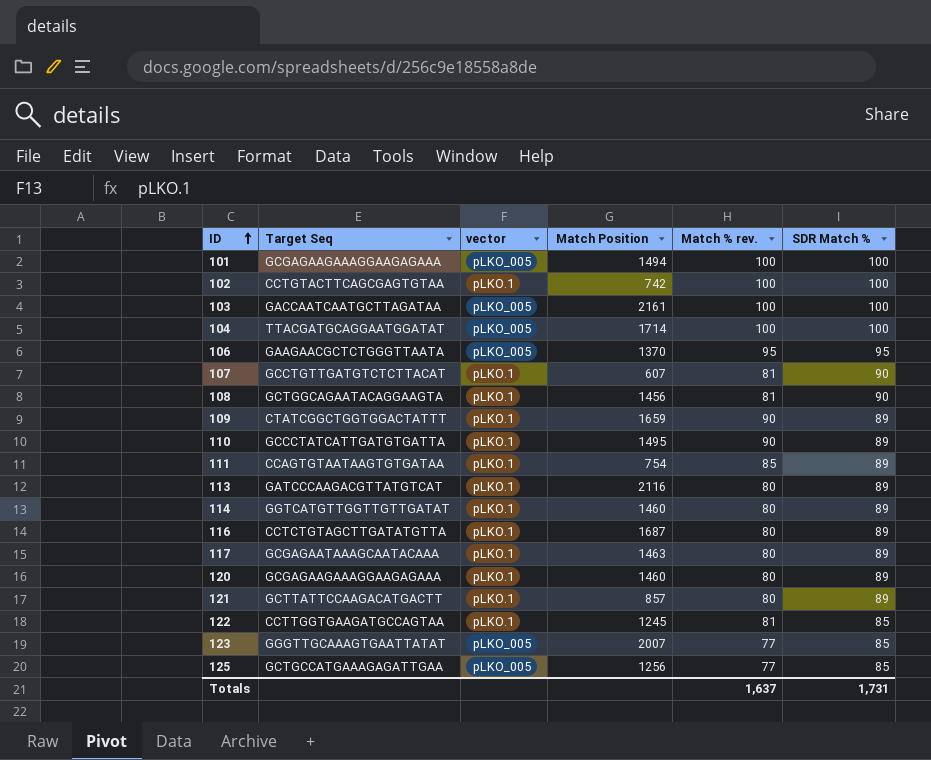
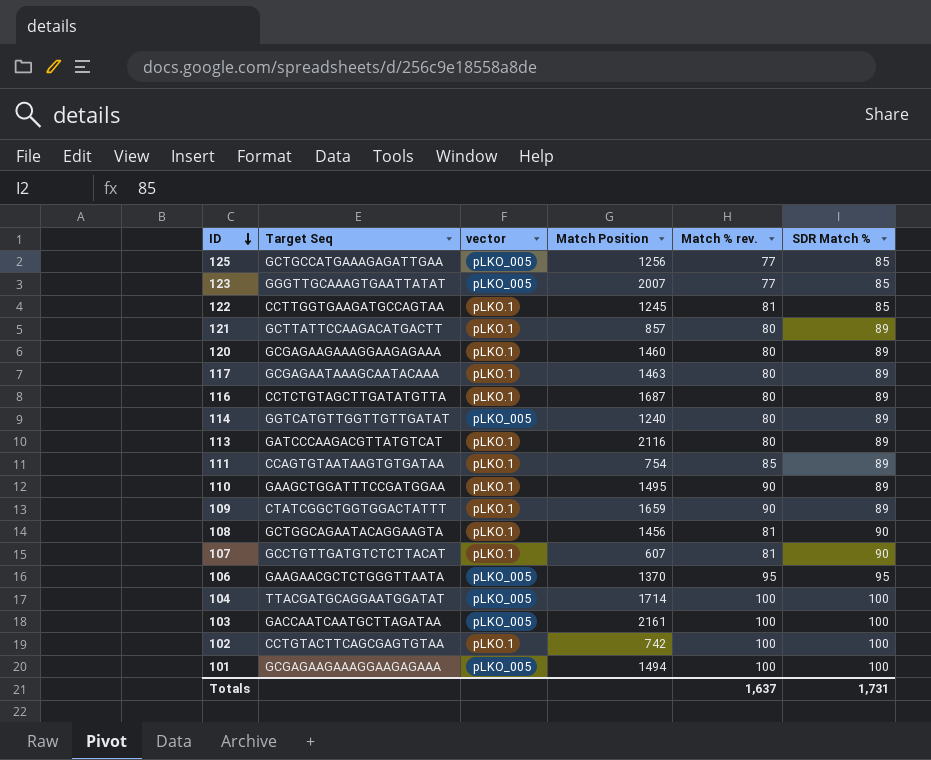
row order: ID ascending -> ID descending
114 | vector: pLKO.1 -> pLKO_005
114 | Match Position: 1460 -> 1240
110 | Target Seq: GCCCTATCATTGATGTGATTA -> GAAGCTGGATTTCCGATGGAA

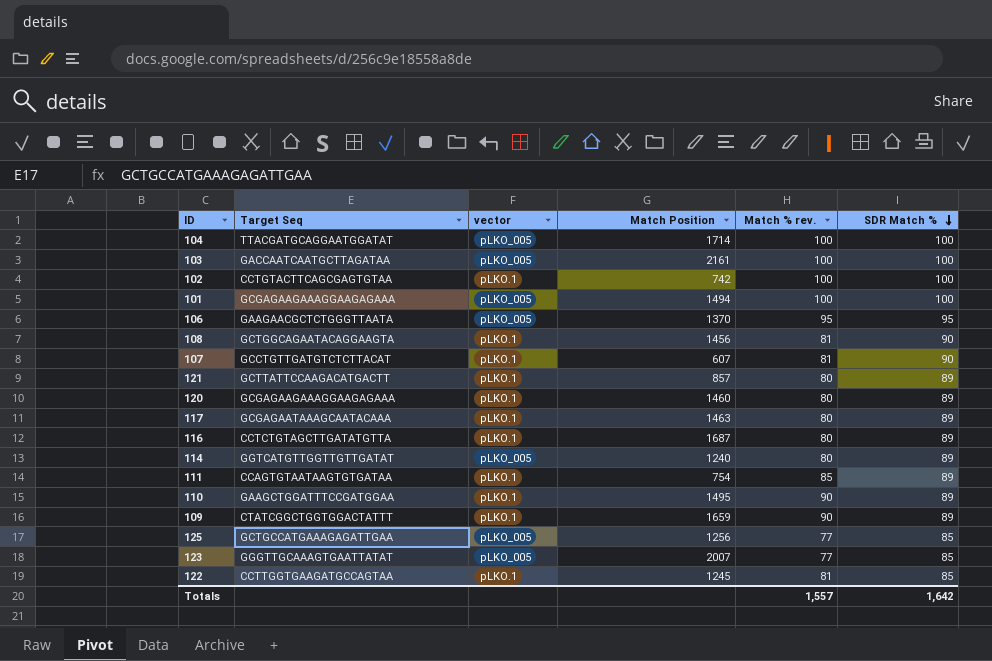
row order: ID descending -> SDR Match % descending
row 113: GATCCCAAGACGTTATGTCAT | pLKO.1 | 2116 | 80 | 89 -> none
Totals | Match % rev.: 1,637 -> 1,557
Totals | SDR Match %: 1,731 -> 1,642

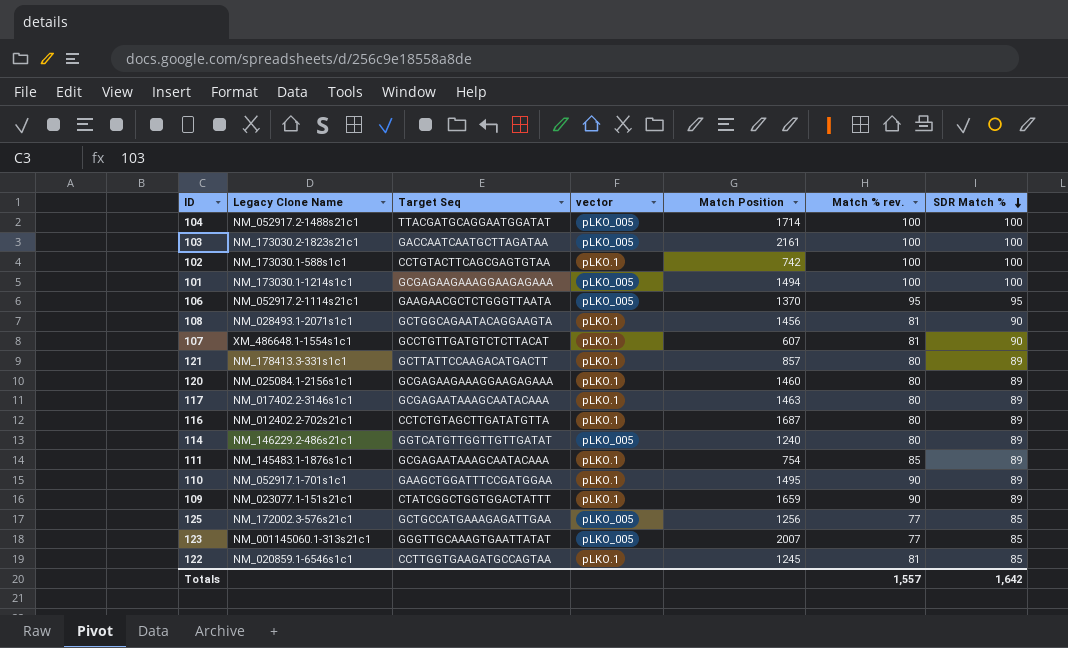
column Legacy Clone Name | position: none -> 2
111 | Target Seq: CCAGTGTAATAAGTGTGATAA -> GCGAGAATAAAGCAATACAAA

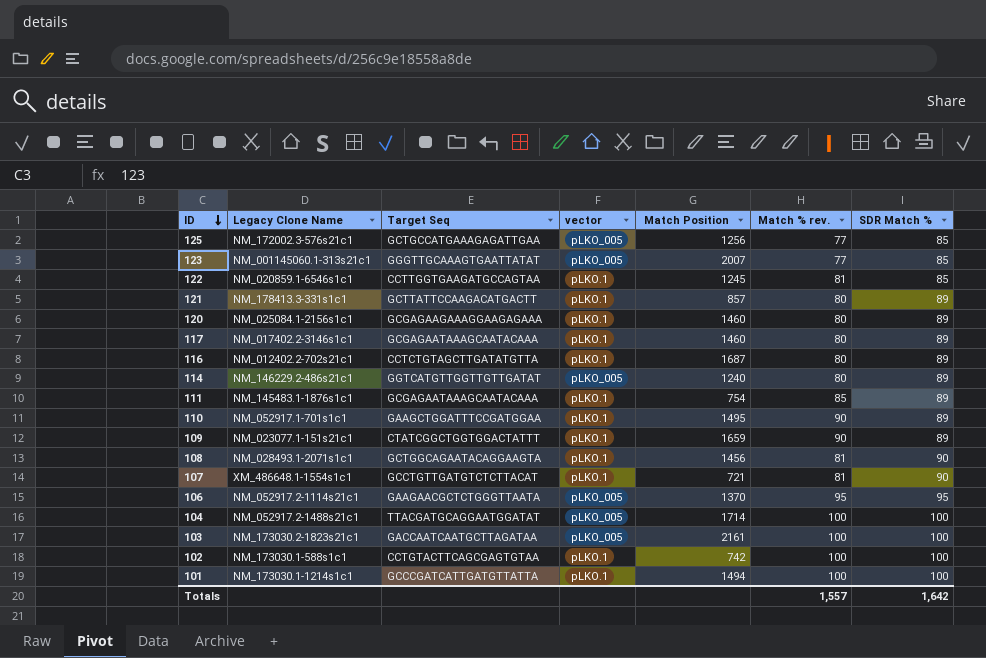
row order: SDR Match % descending -> ID descending
117 | Match Position: 1463 -> 1460
107 | Match Position: 607 -> 721
101 | Target Seq: GCGAGAAGAAAGGAAGAGAAA -> GCCCGATCATTGATGTTATTA
101 | vector: pLKO_005 -> pLKO.1

